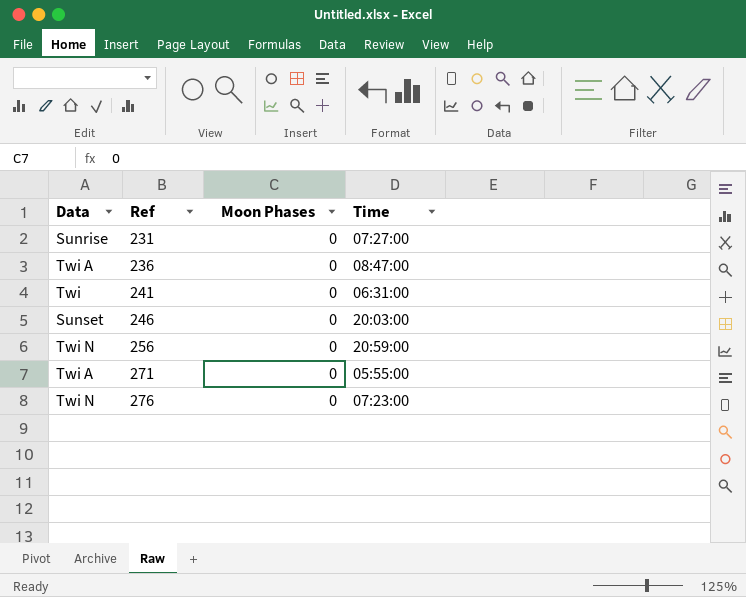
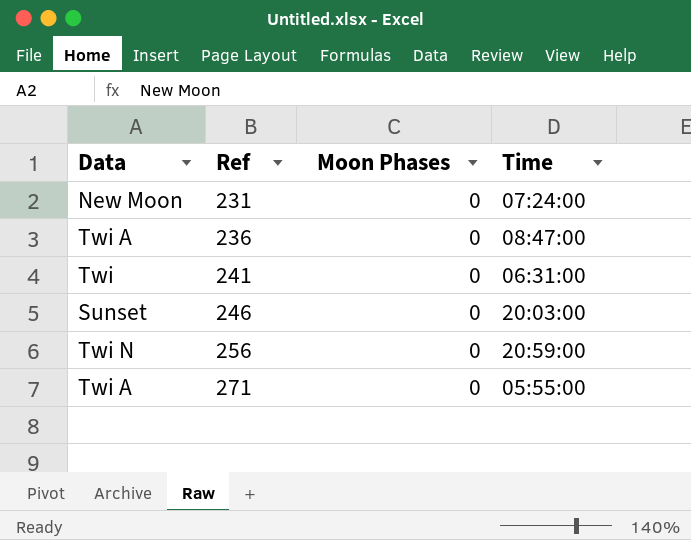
row 276: Twi N | 0 | 07:23:00 -> none
231 | Data: Sunrise -> New Moon
231 | Time: 07:27:00 -> 07:24:00

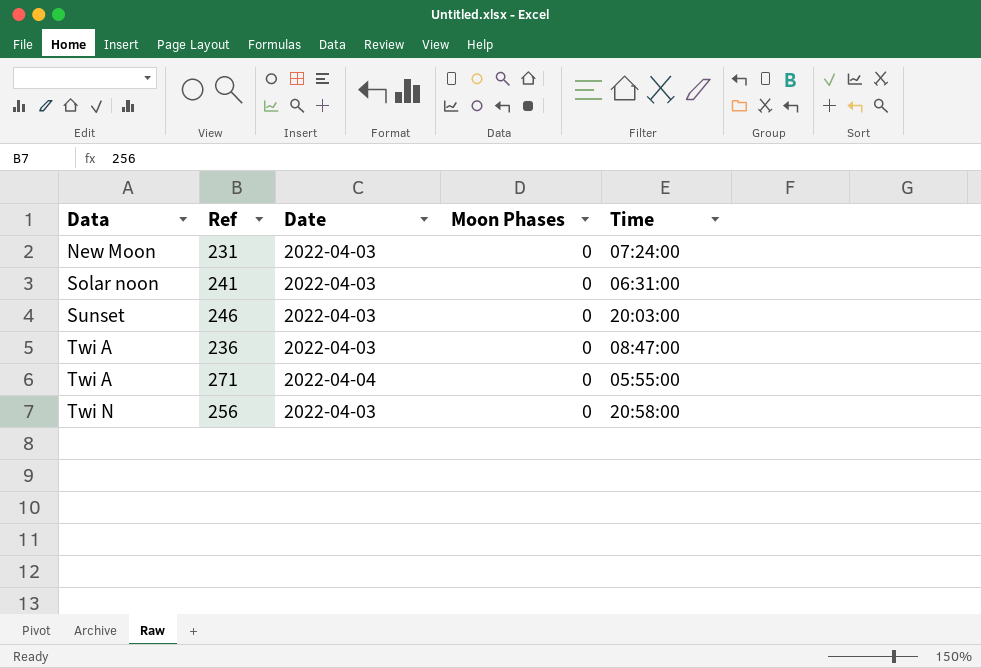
row order: Ref ascending -> Data ascending
column Date | position: none -> 3
241 | Data: Twi -> Solar noon
256 | Time: 20:59:00 -> 20:58:00

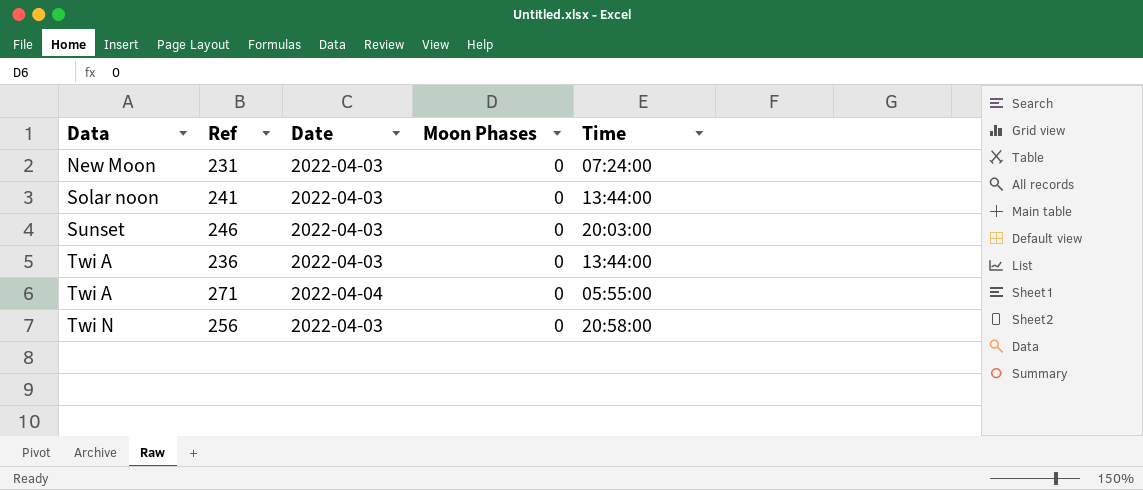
241 | Time: 06:31:00 -> 13:44:00
236 | Time: 08:47:00 -> 13:44:00

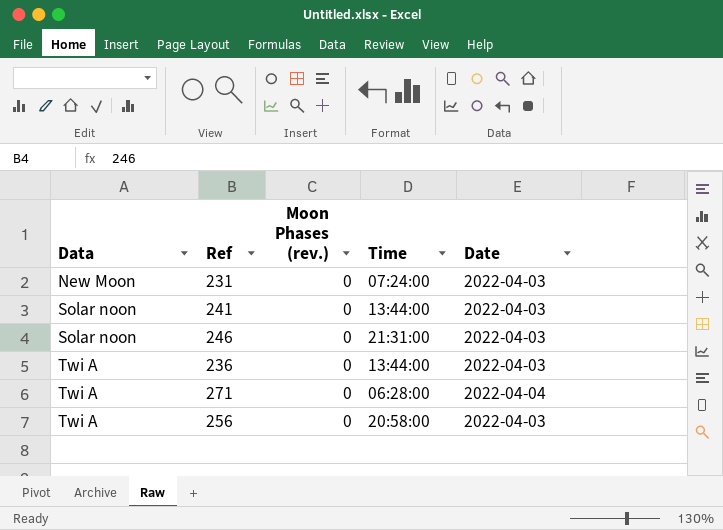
column name: Moon Phases -> Moon Phases (rev.)
column Date | position: 3 -> 5
246 | Data: Sunset -> Solar noon
246 | Time: 20:03:00 -> 21:31:00
271 | Time: 05:55:00 -> 06:28:00
256 | Data: Twi N -> Twi A

